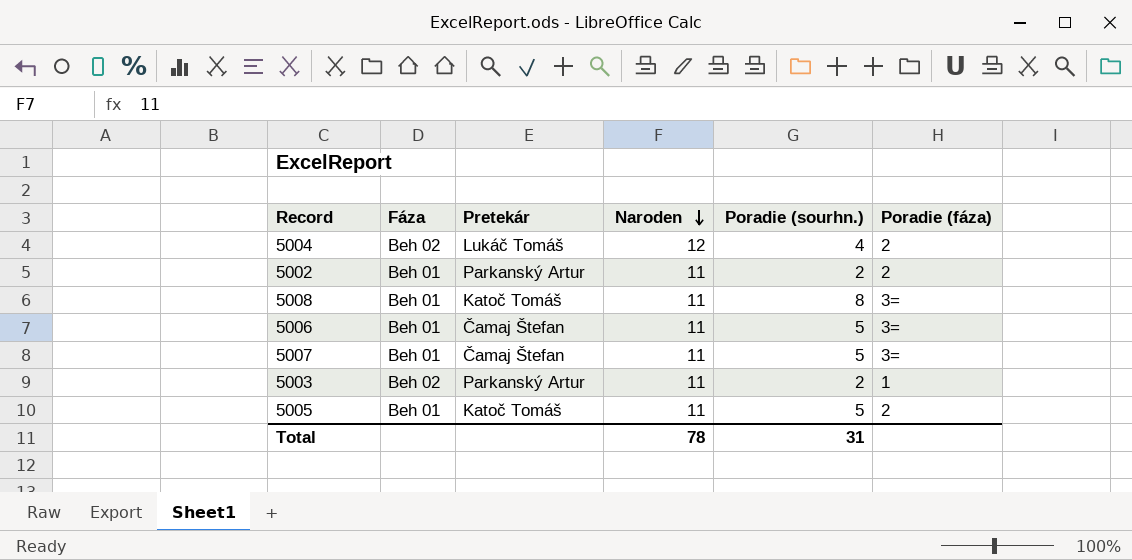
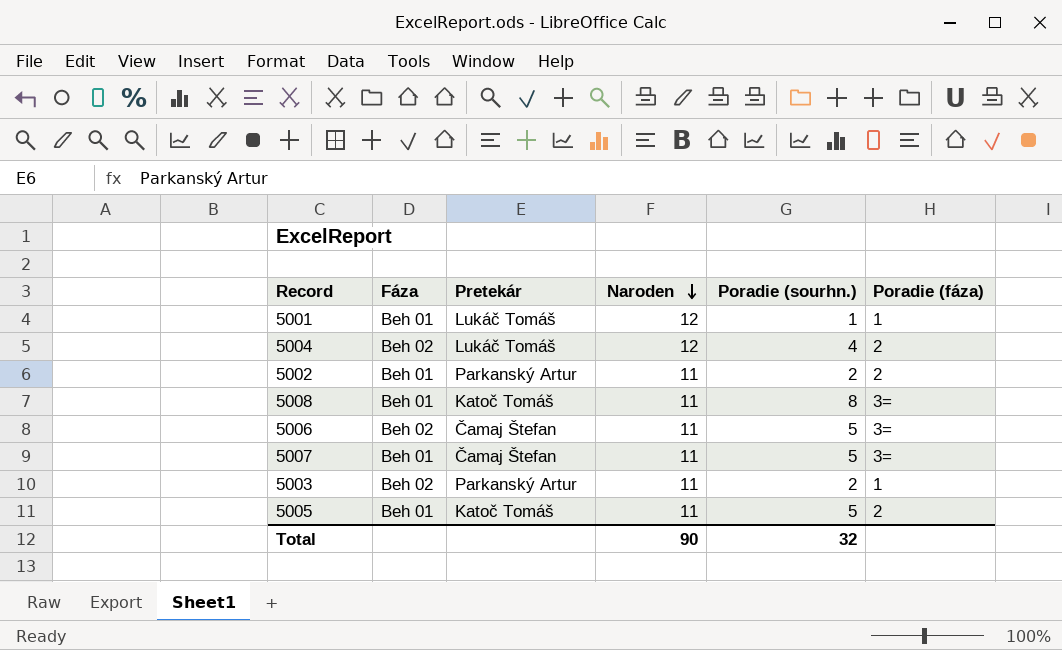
row 5001: none -> Beh 01 | Lukáč Tomáš | 12 | 1 | 1
5006 | Fáza: Beh 01 -> Beh 02
Total | Naroden: 78 -> 90
Total | Poradie (sourhn.): 31 -> 32

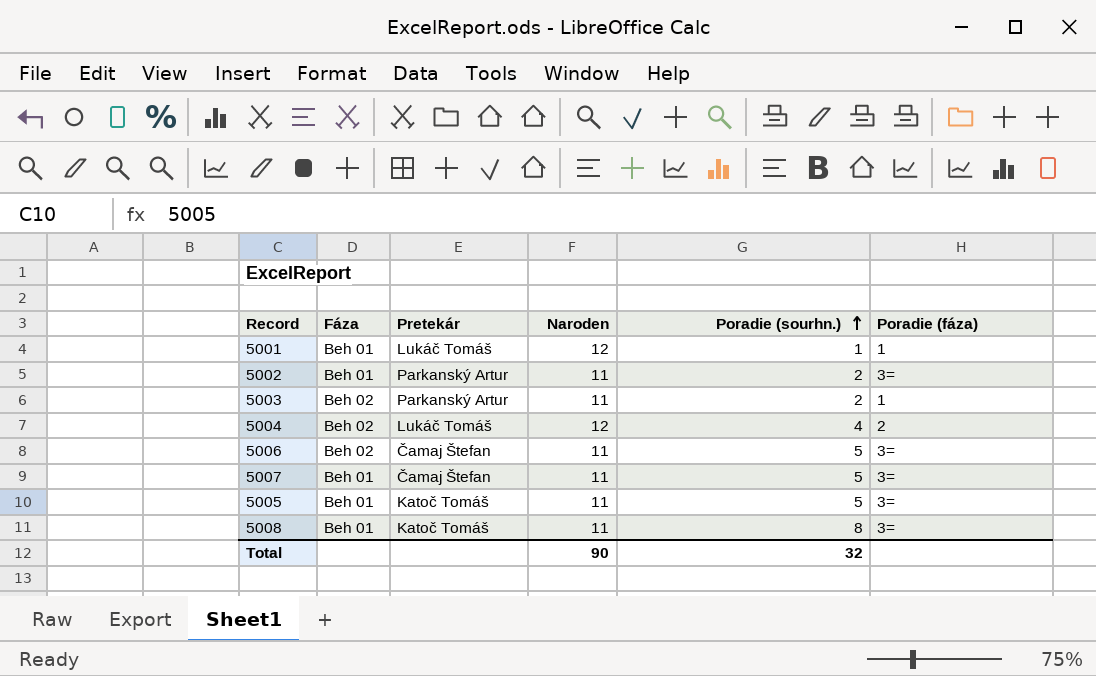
row order: Naroden descending -> Poradie (sourhn.) ascending
5002 | Poradie (fáza): 2 -> 3=
5005 | Poradie (fáza): 2 -> 3=

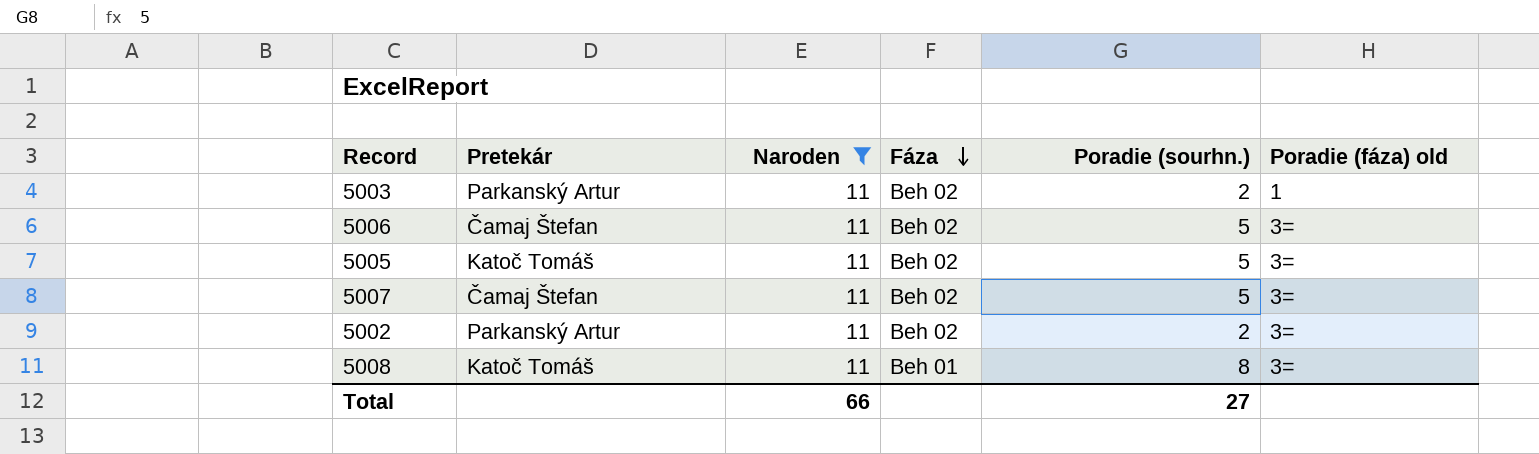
filter: none -> Naroden = 11
row order: Poradie (sourhn.) ascending -> Fáza descending
column Fáza | position: 2 -> 4
column name: Poradie (fáza) -> Poradie (fáza) old
5005 | Fáza: Beh 01 -> Beh 02
5007 | Fáza: Beh 01 -> Beh 02
5002 | Fáza: Beh 01 -> Beh 02
Total | Naroden: 90 -> 66
Total | Poradie (sourhn.): 32 -> 27

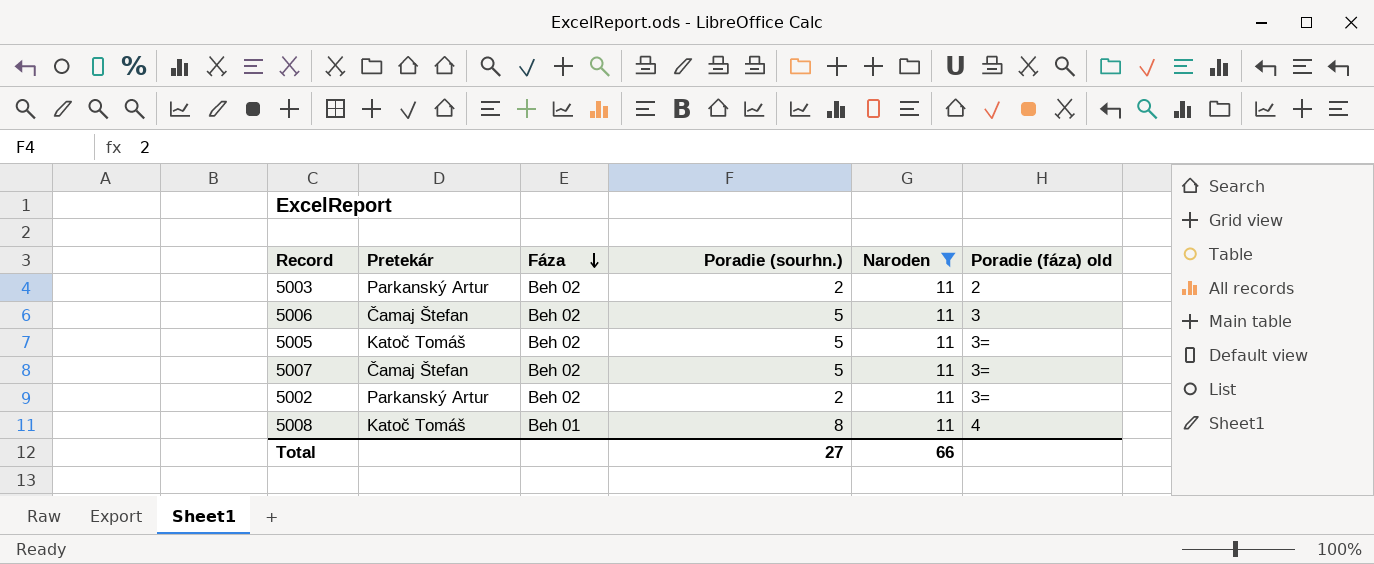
column Naroden | position: 3 -> 5
5003 | Poradie (fáza) old: 1 -> 2
5006 | Poradie (fáza) old: 3= -> 3
5008 | Poradie (fáza) old: 3= -> 4

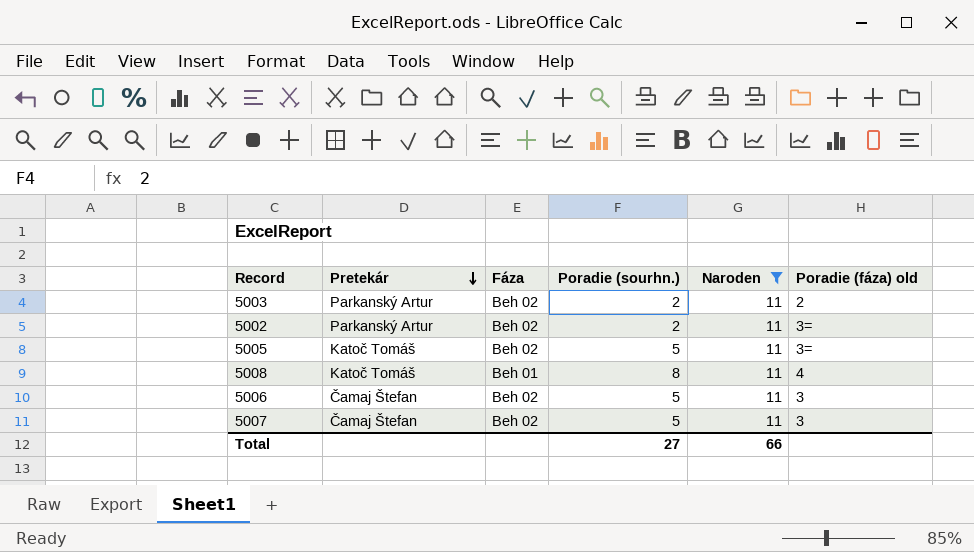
row order: Fáza descending -> Pretekár descending
5007 | Poradie (fáza) old: 3= -> 3

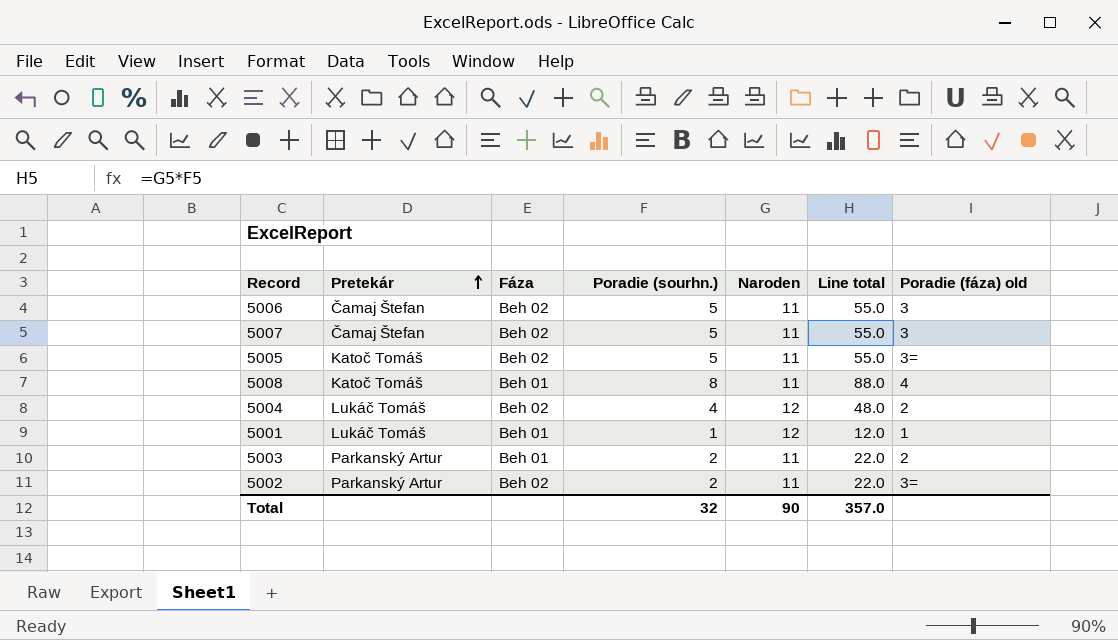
filter: Naroden = 11 -> none
row order: Pretekár descending -> Pretekár ascending
column Line total | formula: none -> [Poradie (sourhn.)] * [Naroden]
5003 | Fáza: Beh 02 -> Beh 01
Total | Poradie (sourhn.): 27 -> 32
Total | Naroden: 66 -> 90

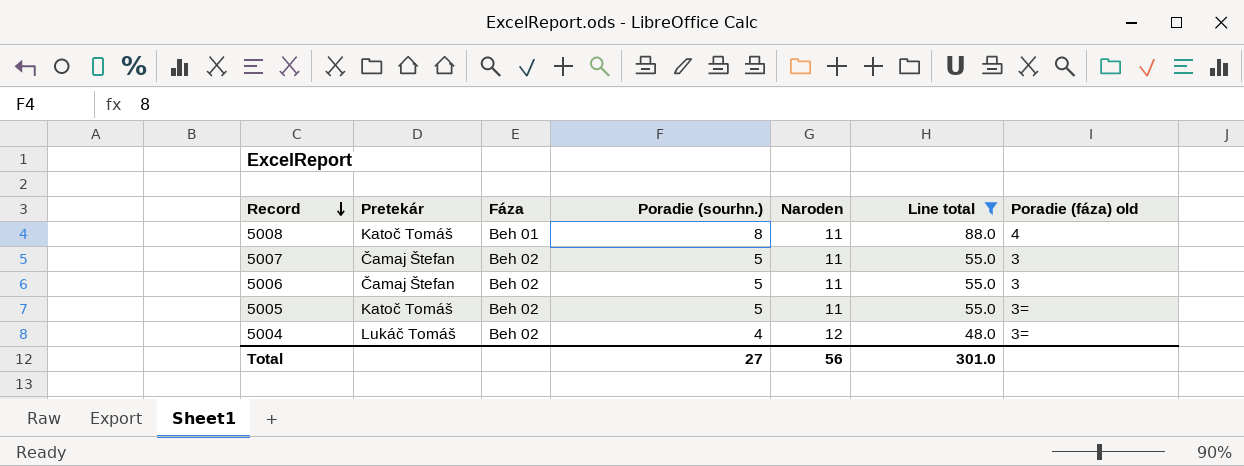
filter: none -> Line total >= 48.0
row order: Pretekár ascending -> Record descending
5004 | Poradie (fáza) old: 2 -> 3=
Total | Poradie (sourhn.): 32 -> 27
Total | Naroden: 90 -> 56
Total | Line total: 357.0 -> 301.0

